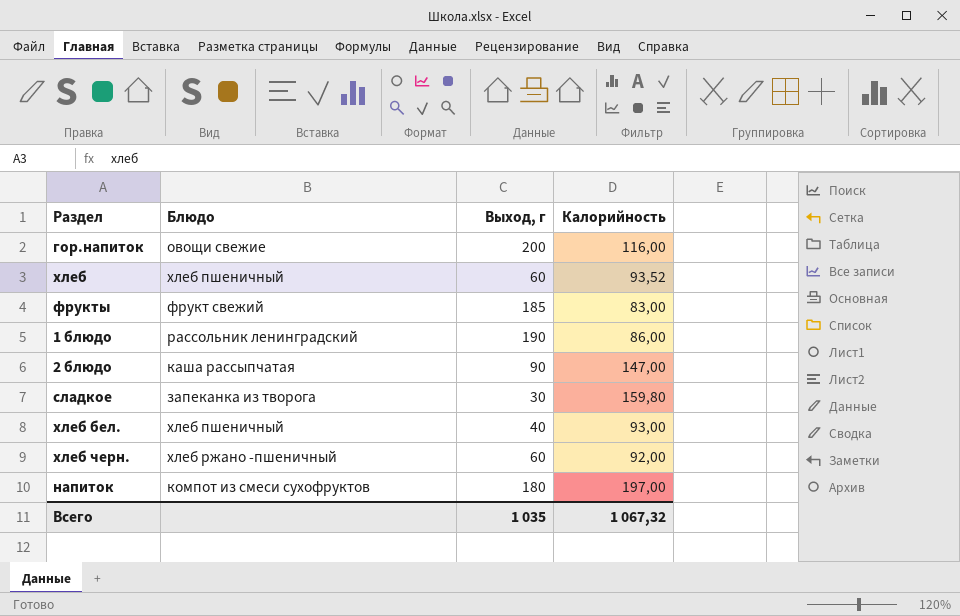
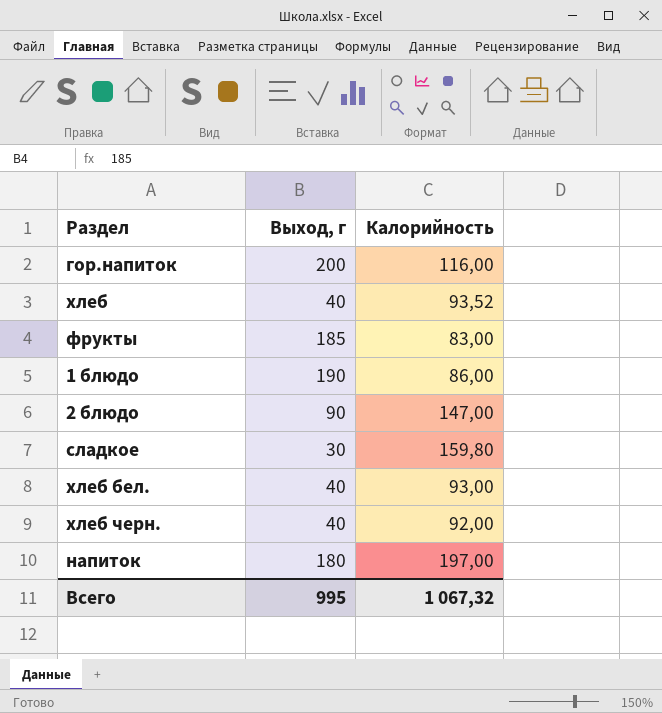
column Блюдо | position: 2 -> none
хлеб | Выход, г: 60 -> 40
хлеб черн. | Выход, г: 60 -> 40
Всего | Выход, г: 1 035 -> 995

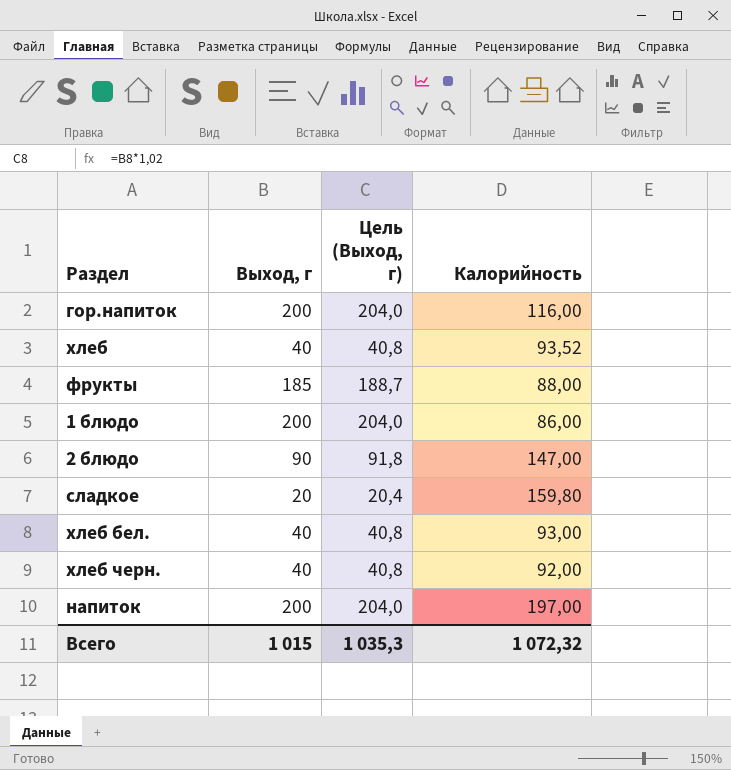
column Цель (Выход, г) | formula: none -> [Выход, г] * 1,02
фрукты | Калорийность: 83,00 -> 88,00
1 блюдо | Выход, г: 190 -> 200
сладкое | Выход, г: 30 -> 20
напиток | Выход, г: 180 -> 200
Всего | Выход, г: 995 -> 1 015
Всего | Калорийность: 1 067,32 -> 1 072,32

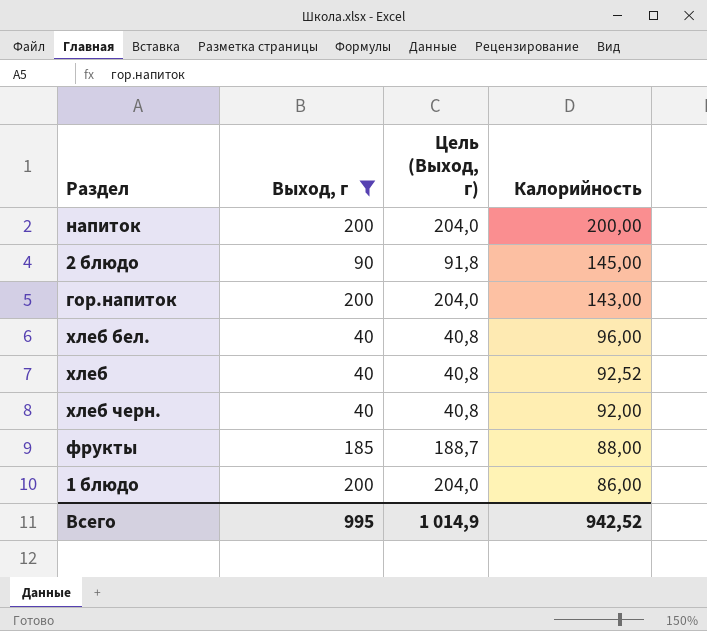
filter: none -> Выход, г != 20
row order: none -> Калорийность descending
напиток | Калорийность: 197,00 -> 200,00
2 блюдо | Калорийность: 147,00 -> 145,00
гор.напиток | Калорийность: 116,00 -> 143,00
хлеб бел. | Калорийность: 93,00 -> 96,00
хлеб | Калорийность: 93,52 -> 92,52
Всего | Выход, г: 1 015 -> 995
Всего | Цель (Выход, г): 1 035,3 -> 1 014,9
Всего | Калорийность: 1 072,32 -> 942,52

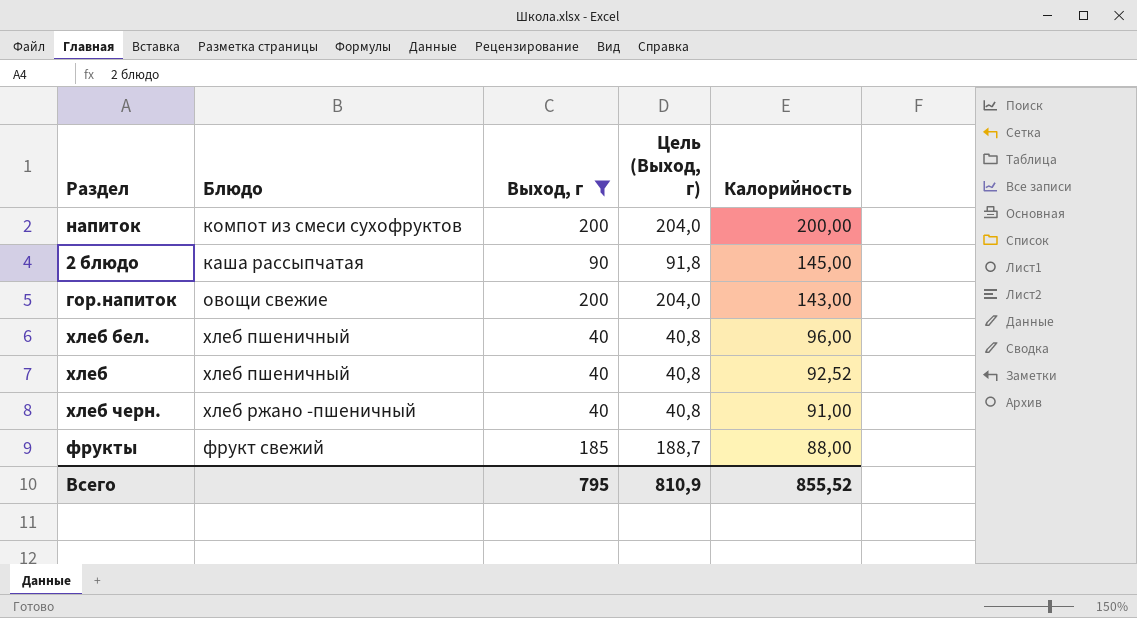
column Блюдо | position: none -> 2
row 1 блюдо: 200 | 204,0 | 86,00 -> none
хлеб черн. | Калорийность: 92,00 -> 91,00
Всего | Выход, г: 995 -> 795
Всего | Цель (Выход, г): 1 014,9 -> 810,9
Всего | Калорийность: 942,52 -> 855,52

